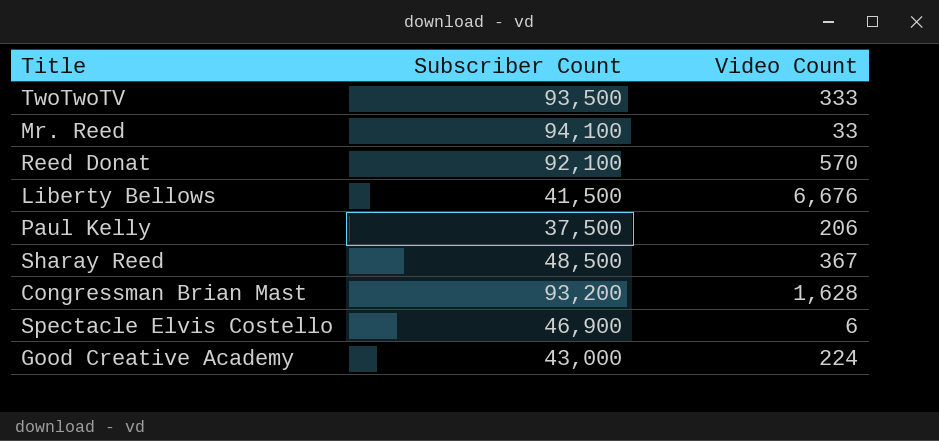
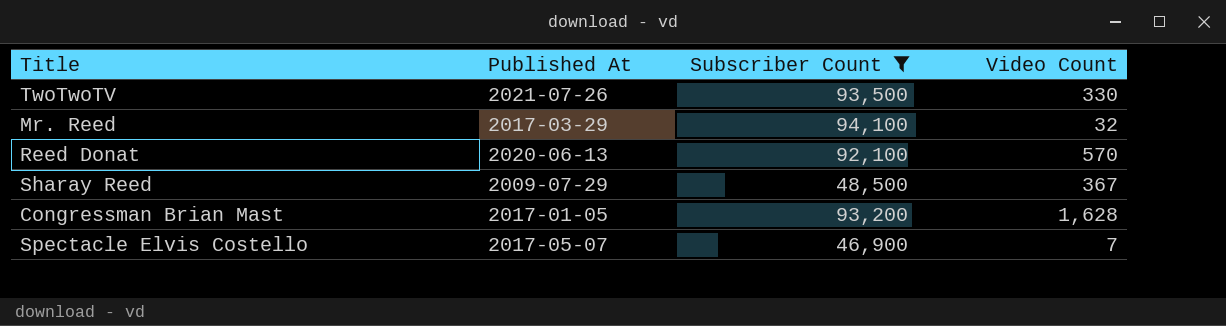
filter: none -> Subscriber Count >= 46,900
column Published At | position: none -> 2
TwoTwoTV | Video Count: 333 -> 330
Mr. Reed | Video Count: 33 -> 32
Spectacle Elvis Costello | Video Count: 6 -> 7

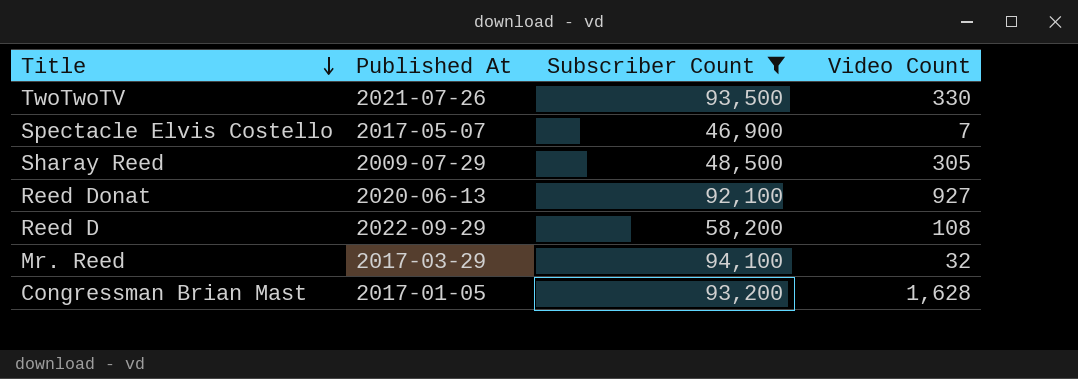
row order: none -> Title descending
Sharay Reed | Video Count: 367 -> 305
Reed Donat | Video Count: 570 -> 927
row Reed D: none -> 2022-09-29 | 58,200 | 108

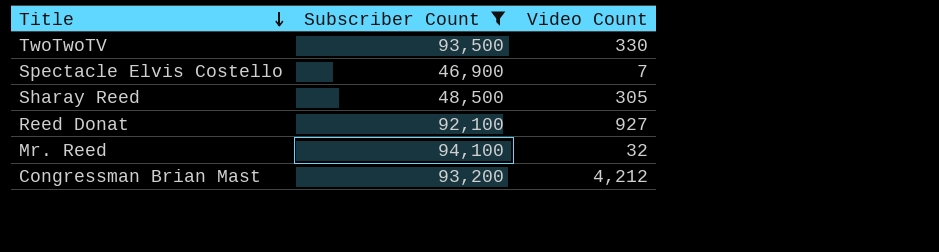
column Published At | position: 2 -> none
row Reed D: 2022-09-29 | 58,200 | 108 -> none
Congressman Brian Mast | Video Count: 1,628 -> 4,212

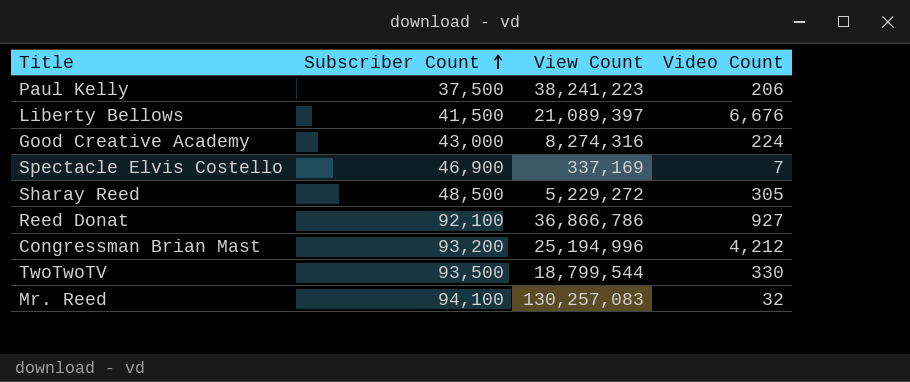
filter: Subscriber Count >= 46,900 -> none
row order: Title descending -> Subscriber Count ascending
column View Count | position: none -> 3

